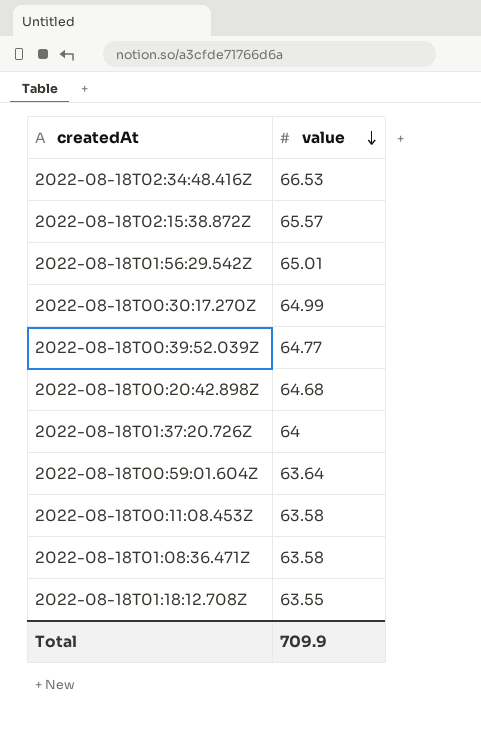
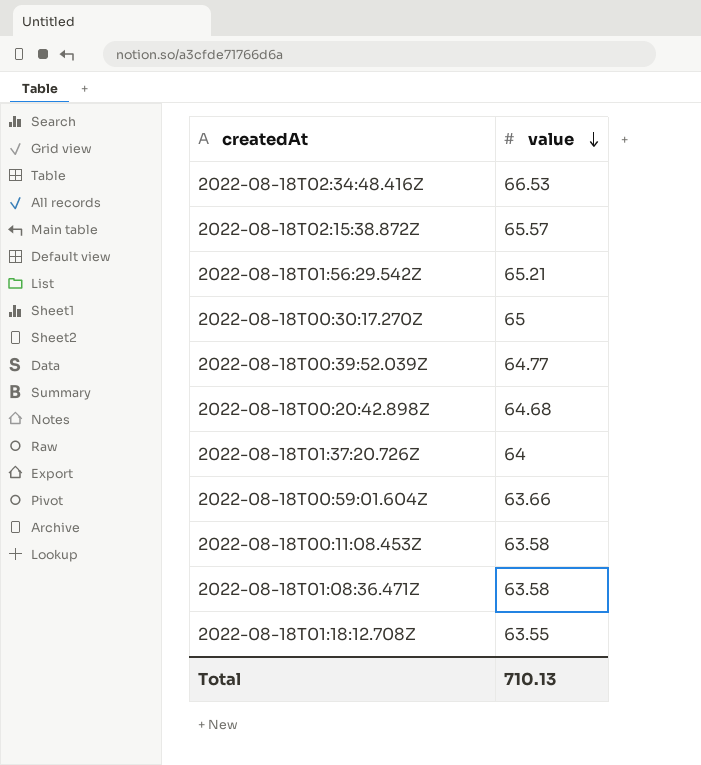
2022-08-18T01:56:29.542Z | value: 65.01 -> 65.21
2022-08-18T00:30:17.270Z | value: 64.99 -> 65
2022-08-18T00:59:01.604Z | value: 63.64 -> 63.66
Total | value: 709.9 -> 710.13

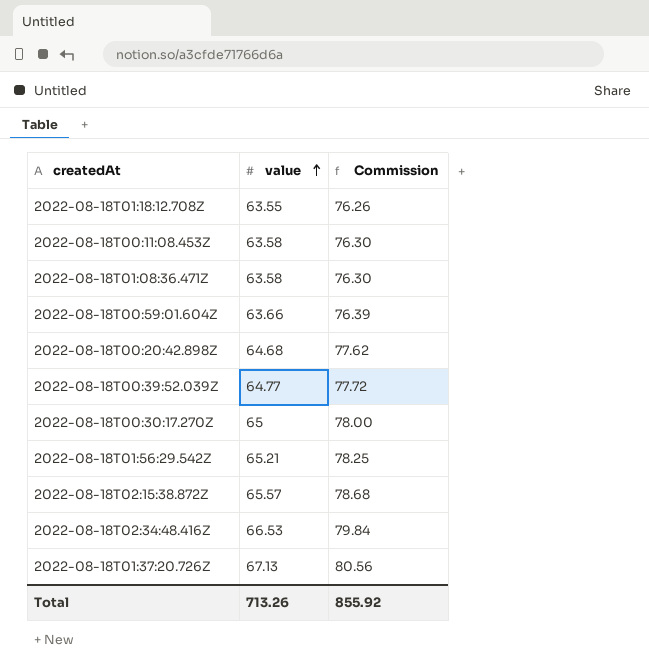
row order: value descending -> value ascending
column Commission | formula: none -> [value] * 1.2
2022-08-18T01:37:20.726Z | value: 64 -> 67.13
Total | value: 710.13 -> 713.26

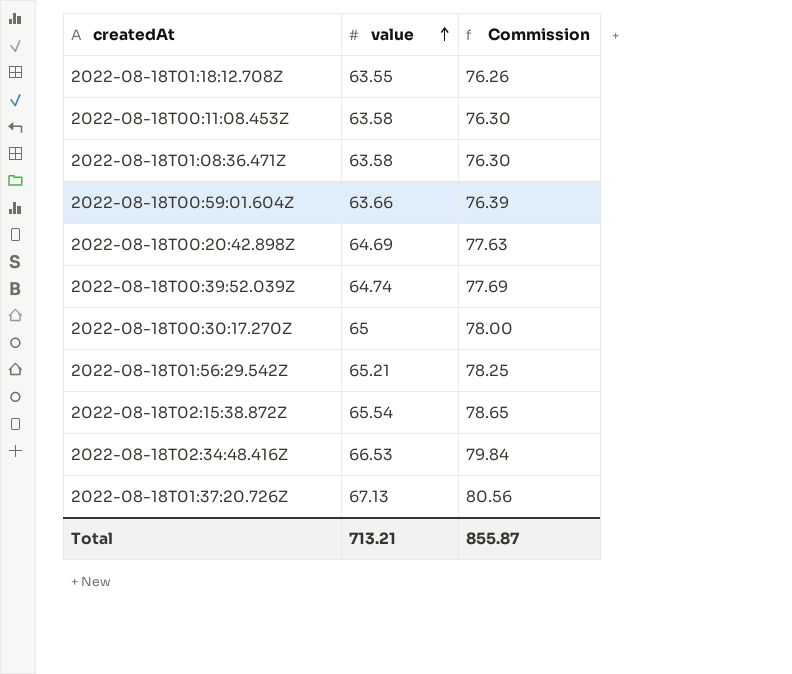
2022-08-18T00:20:42.898Z | value: 64.68 -> 64.69
2022-08-18T00:20:42.898Z | Commission: 77.62 -> 77.63
2022-08-18T00:39:52.039Z | value: 64.77 -> 64.74
2022-08-18T00:39:52.039Z | Commission: 77.72 -> 77.69
2022-08-18T02:15:38.872Z | value: 65.57 -> 65.54
2022-08-18T02:15:38.872Z | Commission: 78.68 -> 78.65
Total | value: 713.26 -> 713.21
Total | Commission: 855.92 -> 855.87

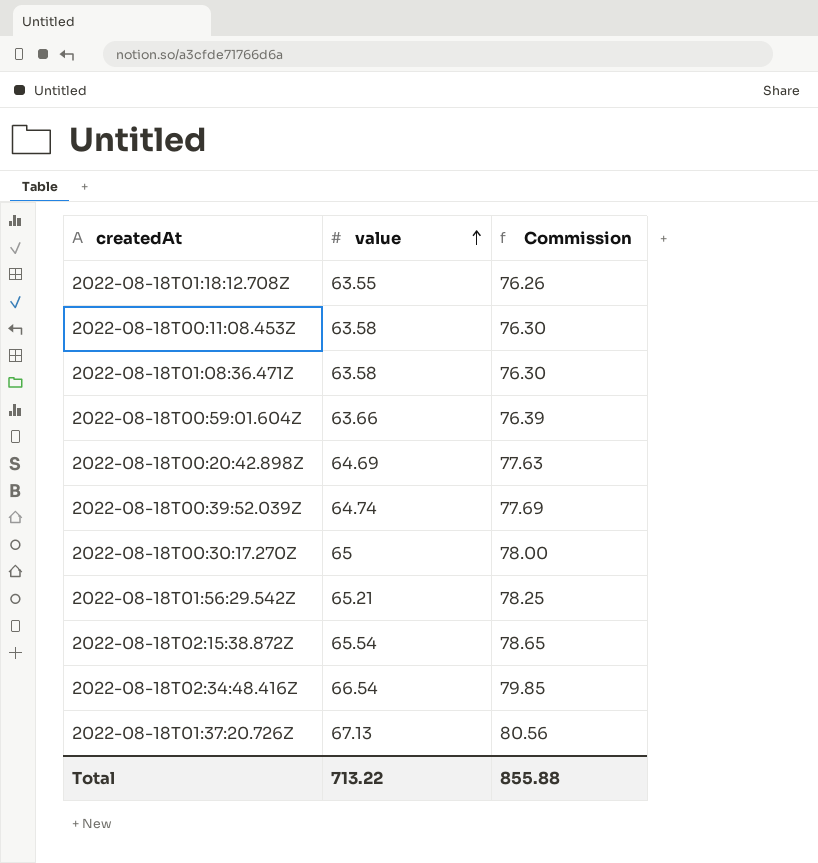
2022-08-18T02:34:48.416Z | value: 66.53 -> 66.54
2022-08-18T02:34:48.416Z | Commission: 79.84 -> 79.85
Total | value: 713.21 -> 713.22
Total | Commission: 855.87 -> 855.88

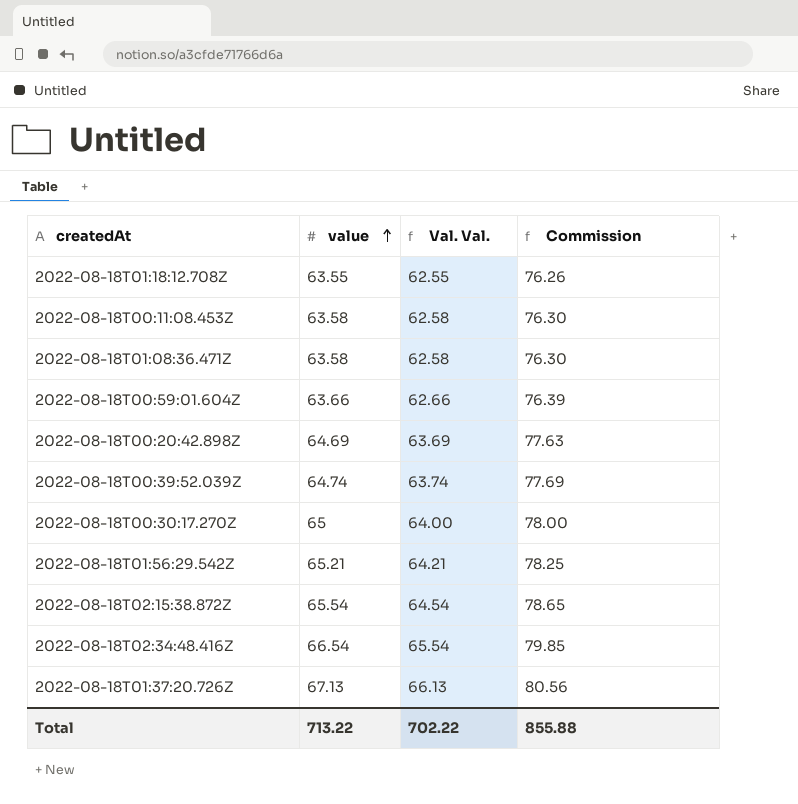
column Val. Val. | formula: none -> [value] - 1

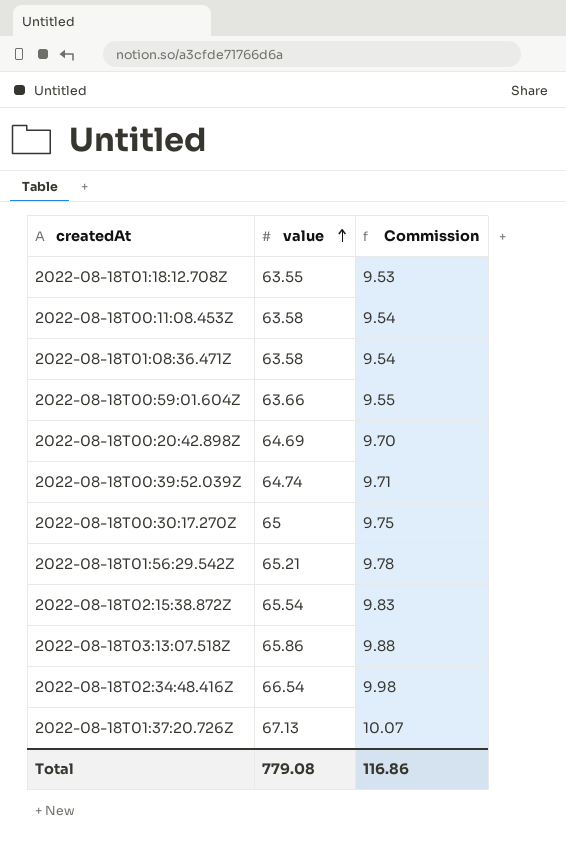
column Val. Val. | formula: [value] - 1 -> none
column Commission | formula: [value] * 1.2 -> [value] * 0.15
row 2022-08-18T03:13:07.518Z: none -> 65.86 | 9.88
Total | value: 713.22 -> 779.08
Total | Commission: 855.88 -> 116.86

